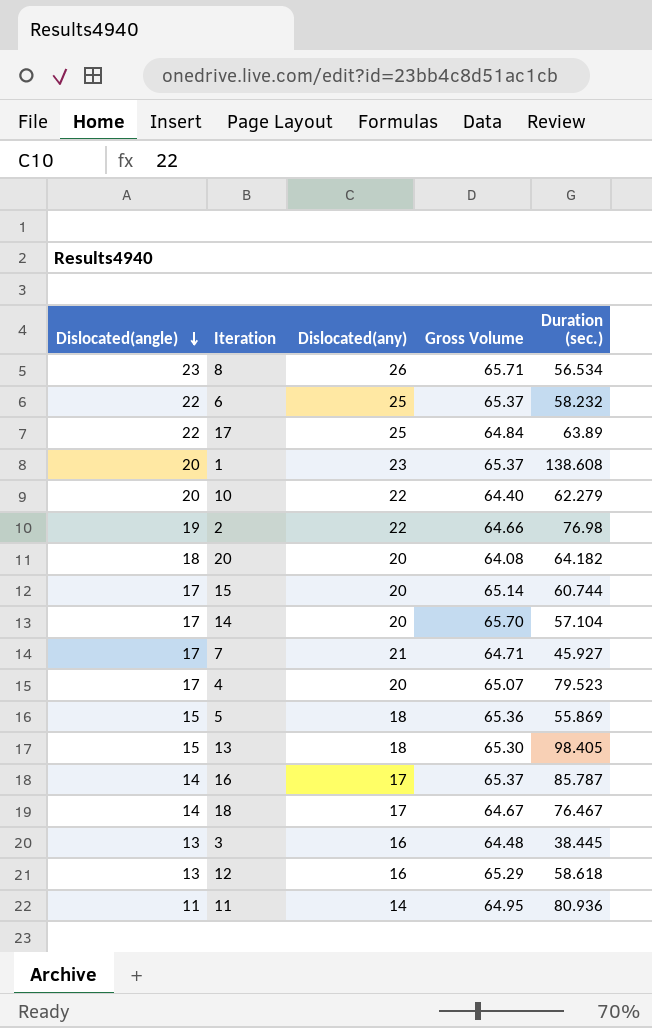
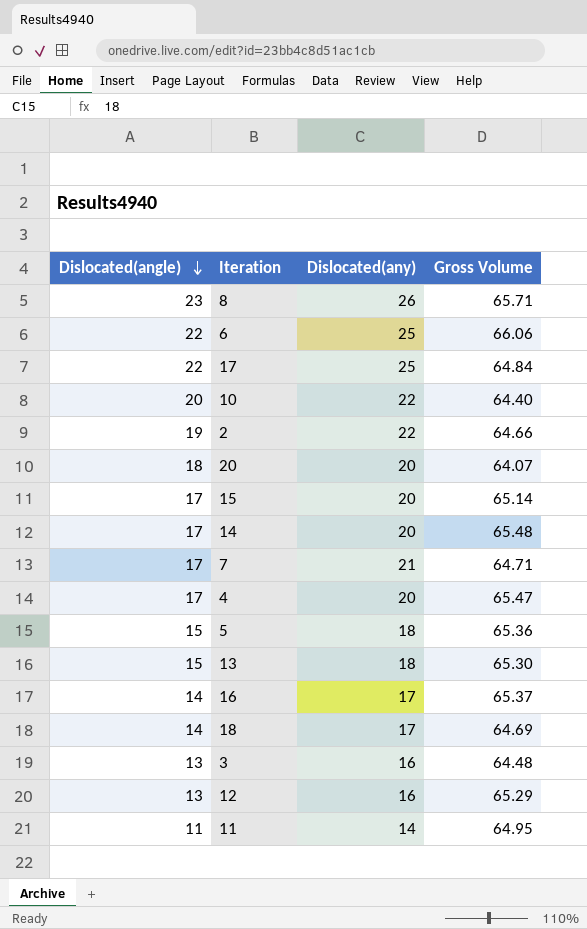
column Duration (sec.) | position: 5 -> none
row 1: 20 | 23 | 65.37 | 138.608 -> none
6 | Gross Volume: 65.37 -> 66.06
20 | Gross Volume: 64.08 -> 64.07
14 | Gross Volume: 65.70 -> 65.48
4 | Gross Volume: 65.07 -> 65.47
18 | Gross Volume: 64.67 -> 64.69

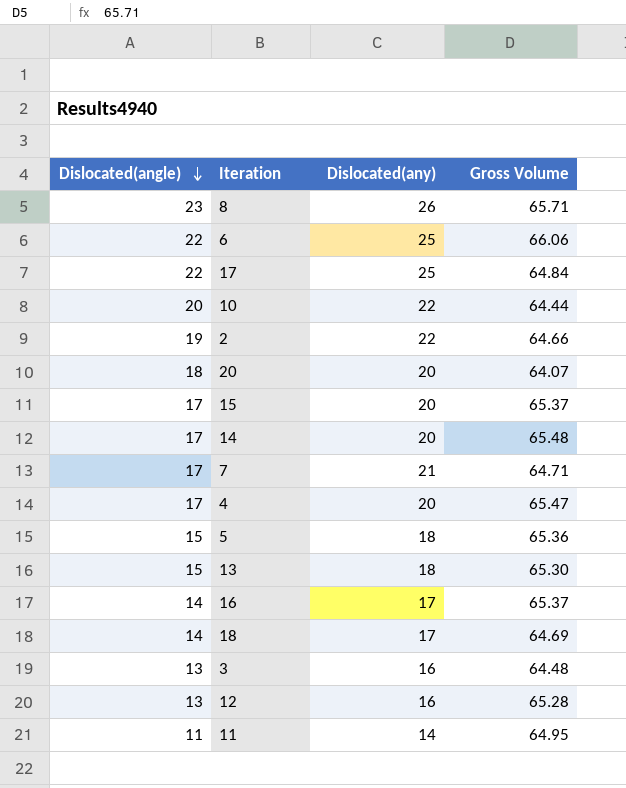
10 | Gross Volume: 64.40 -> 64.44
15 | Gross Volume: 65.14 -> 65.37
12 | Gross Volume: 65.29 -> 65.28

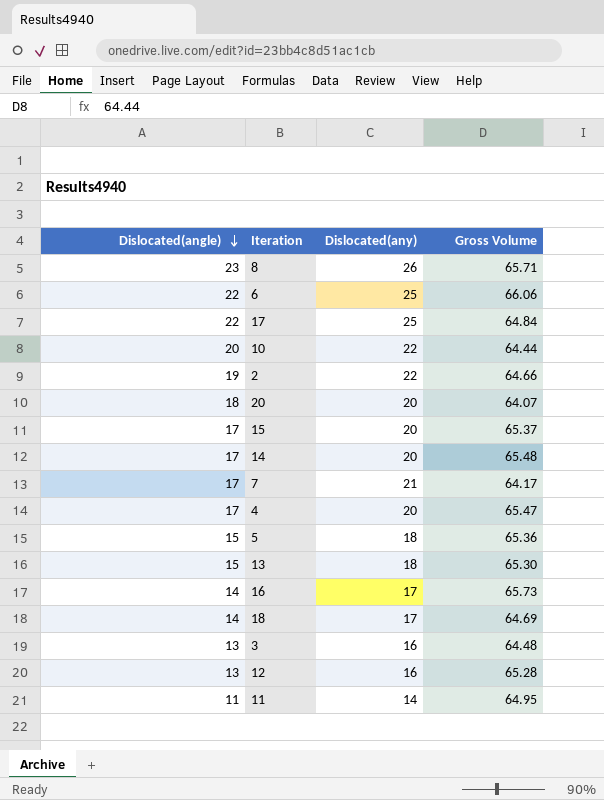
7 | Gross Volume: 64.71 -> 64.17
16 | Gross Volume: 65.37 -> 65.73

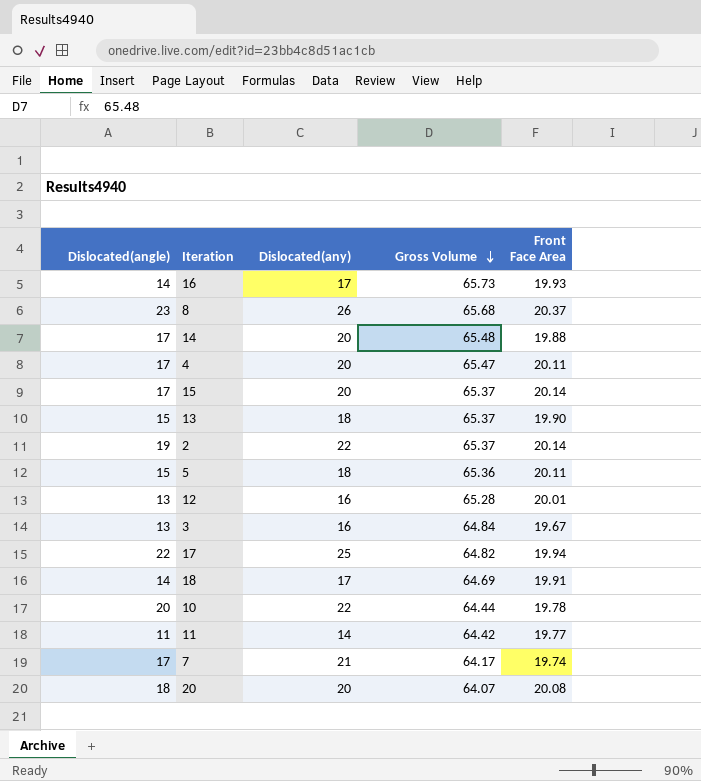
row order: Dislocated(angle) descending -> Gross Volume descending
column Front Face Area | position: none -> 5
row 6: 22 | 25 | 66.06 -> none
8 | Gross Volume: 65.71 -> 65.68
13 | Gross Volume: 65.30 -> 65.37
2 | Gross Volume: 64.66 -> 65.37
3 | Gross Volume: 64.48 -> 64.84
17 | Gross Volume: 64.84 -> 64.82
11 | Gross Volume: 64.95 -> 64.42

